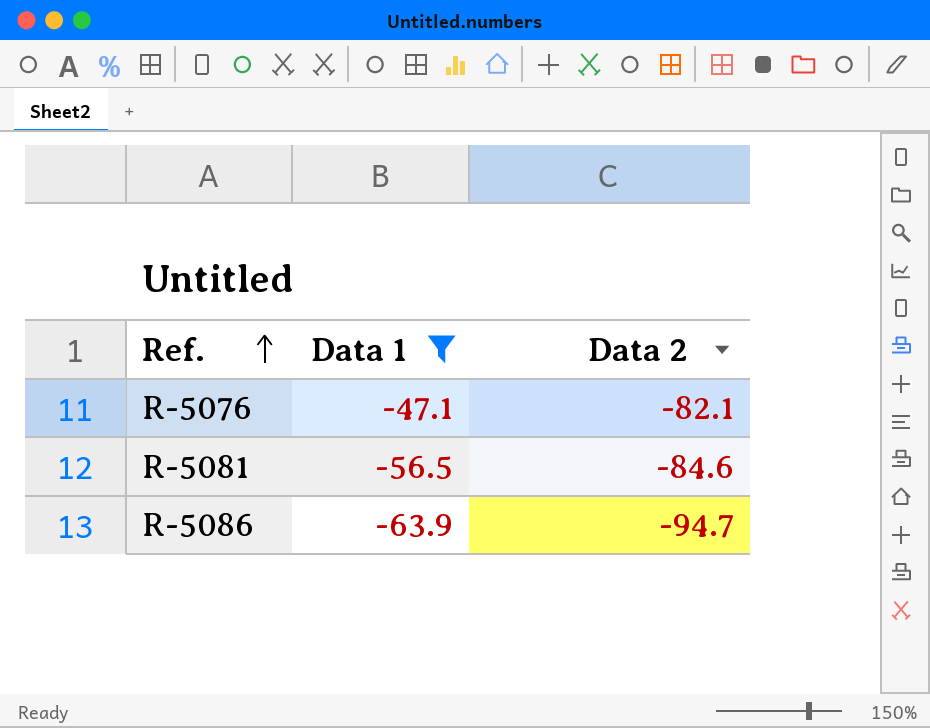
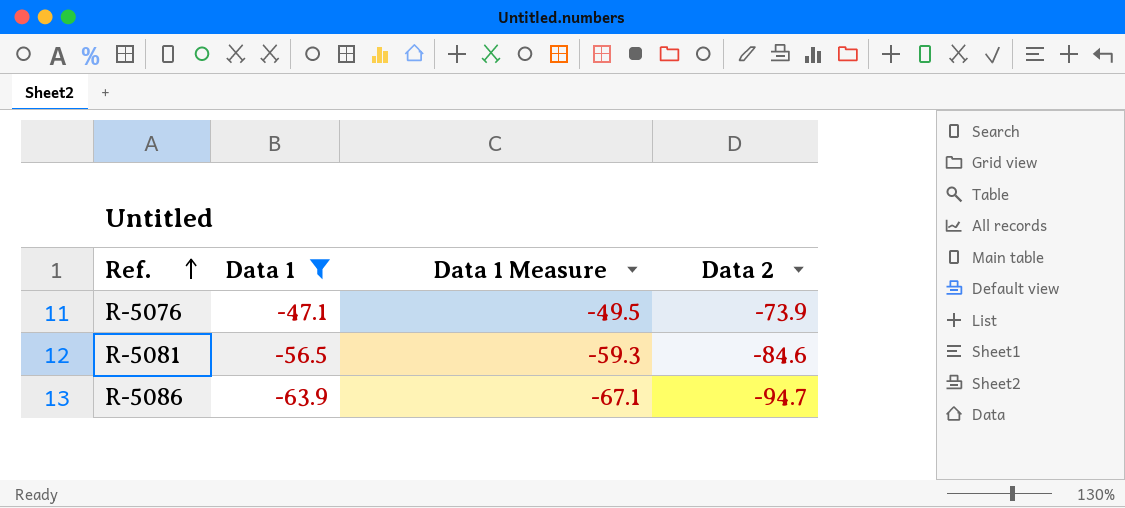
column Data 1 Measure | formula: none -> [Data 1] * 1.05
R-5076 | Data 2: -82.1 -> -73.9

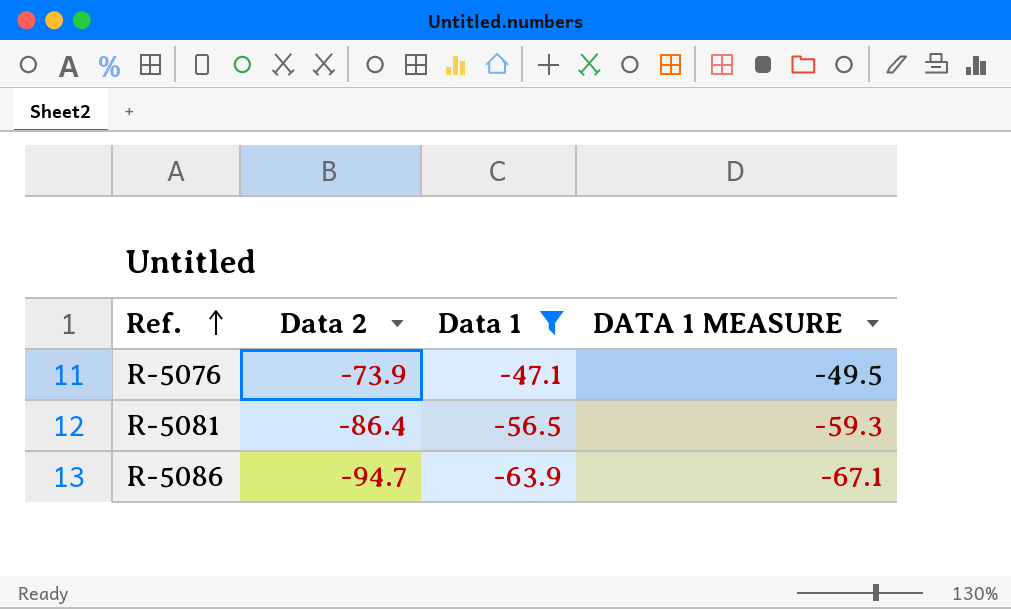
column Data 2 | position: 4 -> 2
column name: Data 1 Measure -> DATA 1 MEASURE
R-5081 | Data 2: -84.6 -> -86.4

